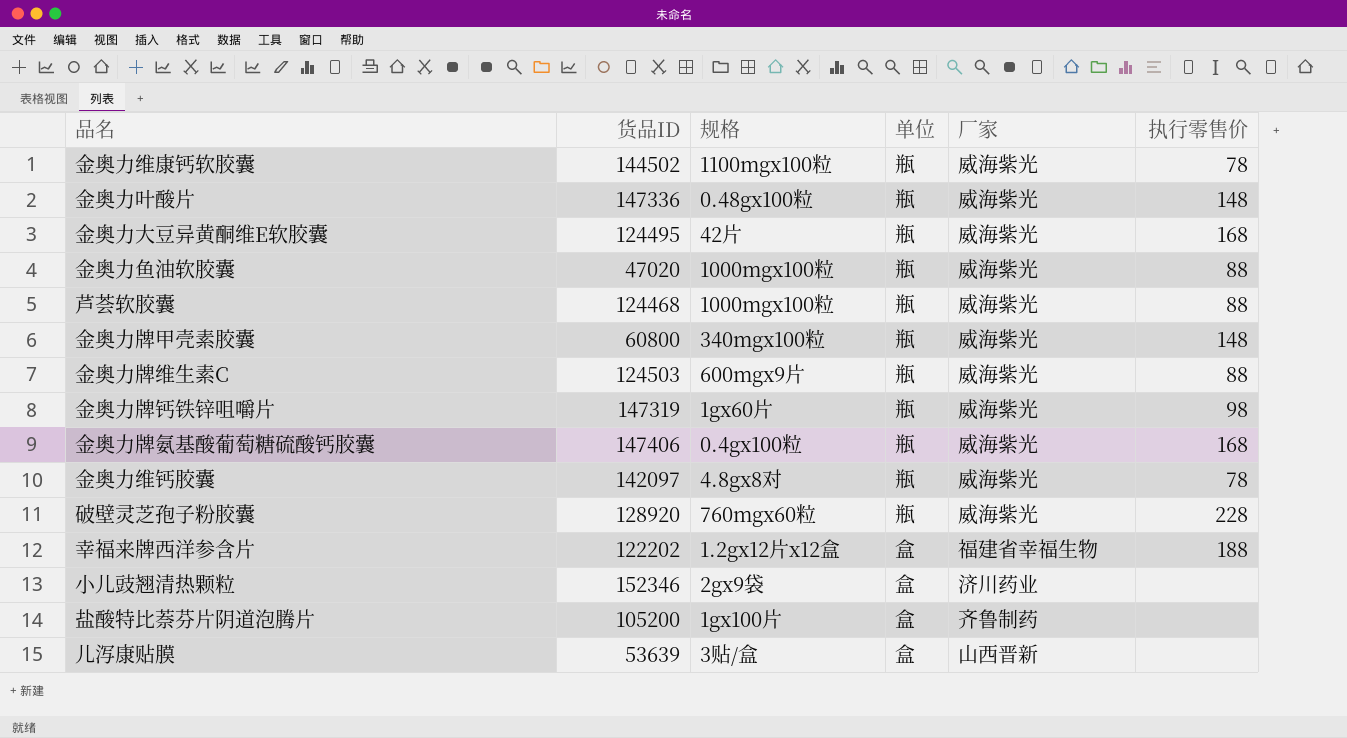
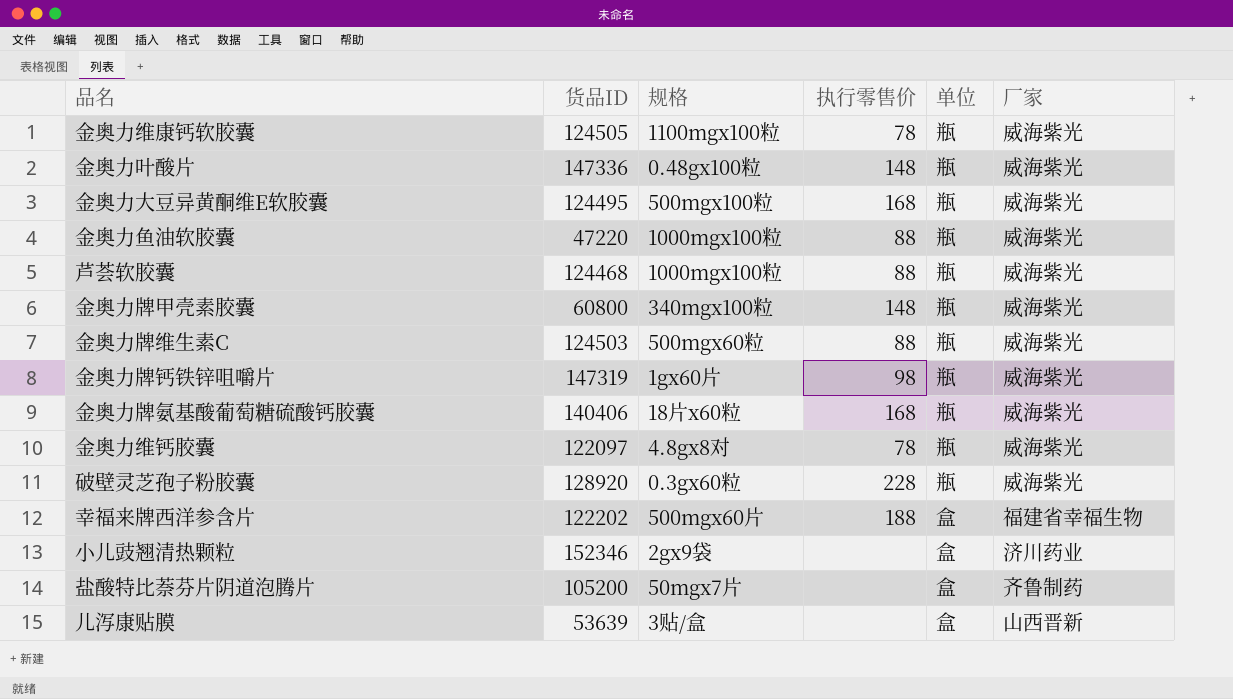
column 执行零售价 | position: 6 -> 4
金奥力维康钙软胶囊 | 货品ID: 144502 -> 124505
金奥力大豆异黄酮维E软胶囊 | 规格: 42片 -> 500mgx100粒
金奥力鱼油软胶囊 | 货品ID: 47020 -> 47220
金奥力牌维生素C | 规格: 600mgx9片 -> 500mgx60粒
金奥力牌氨基酸葡萄糖硫酸钙胶囊 | 货品ID: 147406 -> 140406
金奥力牌氨基酸葡萄糖硫酸钙胶囊 | 规格: 0.4gx100粒 -> 18片x60粒
金奥力维钙胶囊 | 货品ID: 142097 -> 122097
破壁灵芝孢子粉胶囊 | 规格: 760mgx60粒 -> 0.3gx60粒
幸福来牌西洋参含片 | 规格: 1.2gx12片x12盒 -> 500mgx60片
盐酸特比萘芬片阴道泡腾片 | 规格: 1gx100片 -> 50mgx7片

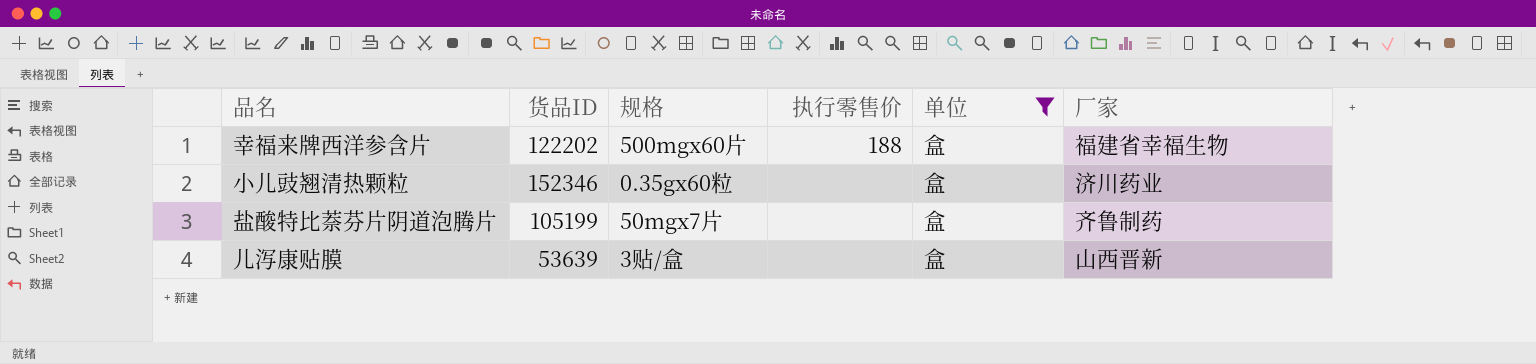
filter: none -> 单位 = 盒
小儿豉翘清热颗粒 | 规格: 2gx9袋 -> 0.35gx60粒
盐酸特比萘芬片阴道泡腾片 | 货品ID: 105200 -> 105199

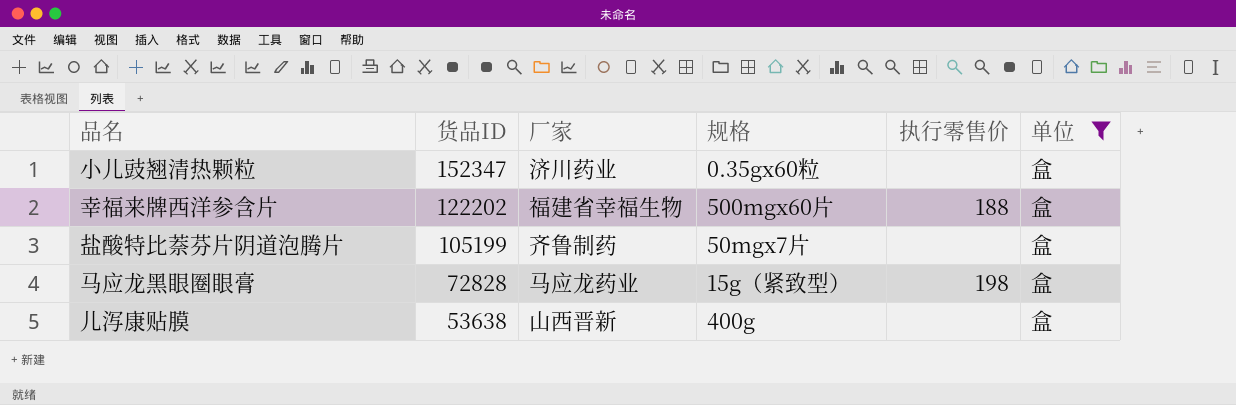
row order: none -> 货品ID descending
column 厂家 | position: 6 -> 3
小儿豉翘清热颗粒 | 货品ID: 152346 -> 152347
row 马应龙黑眼圈眼膏: none -> 72828 | 马应龙药业 | 15g（紧致型） | 198 | 盒
儿泻康贴膜 | 货品ID: 53639 -> 53638
儿泻康贴膜 | 规格: 3贴/盒 -> 400g

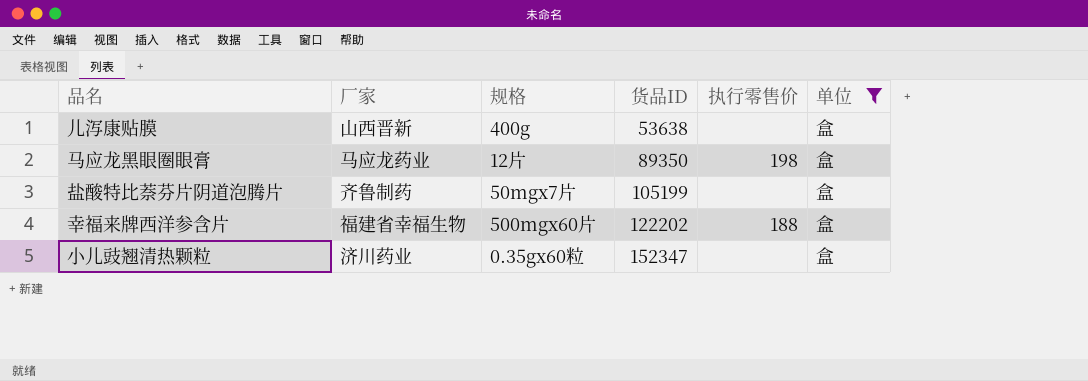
row order: 货品ID descending -> 货品ID ascending
column 货品ID | position: 2 -> 4
马应龙黑眼圈眼膏 | 规格: 15g（紧致型） -> 12片
马应龙黑眼圈眼膏 | 货品ID: 72828 -> 89350

